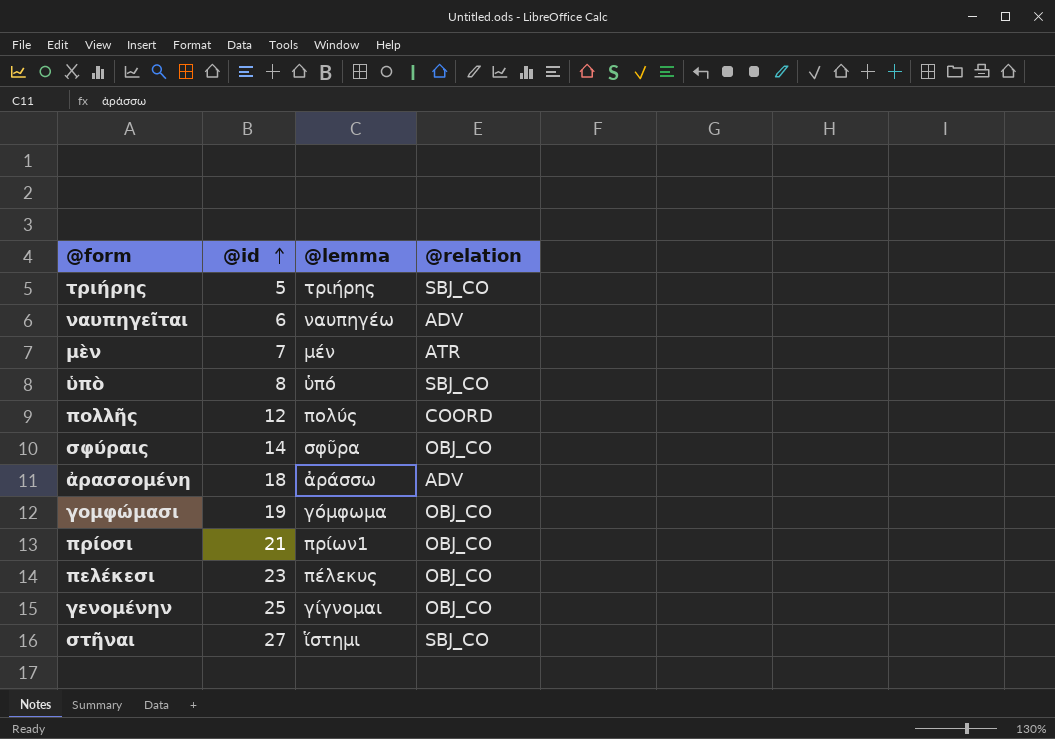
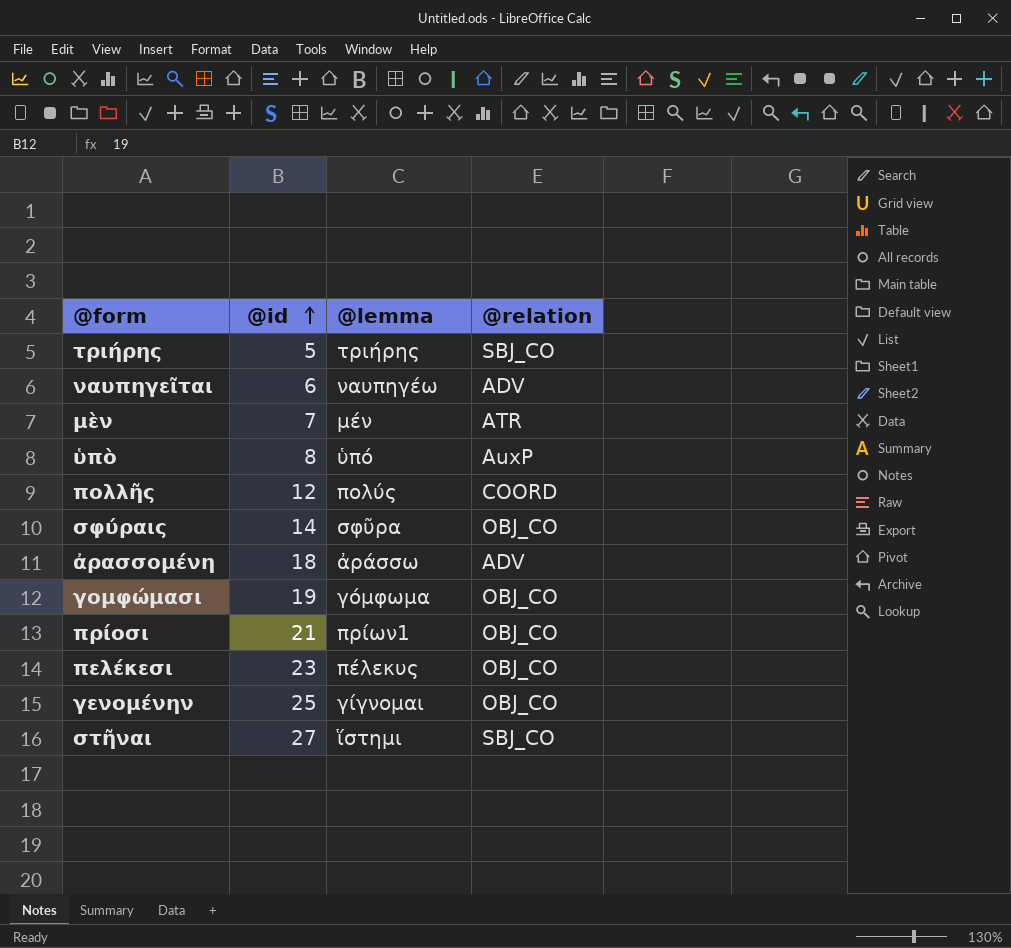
ὑπὸ | @relation: SBJ_CO -> AuxP

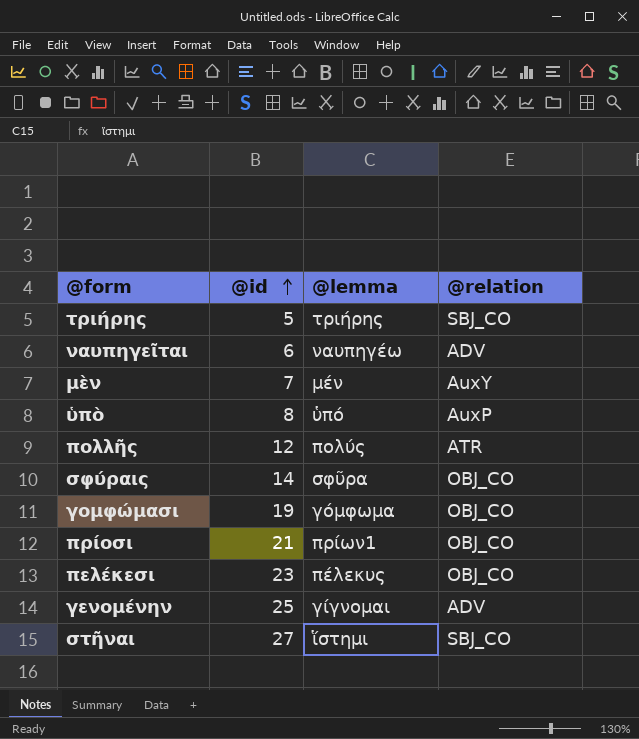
row ἀρασσομένη: 18 | ἀράσσω | ADV -> none
μὲν | @relation: ATR -> AuxY
πολλῆς | @relation: COORD -> ATR
γενομένην | @relation: OBJ_CO -> ADV

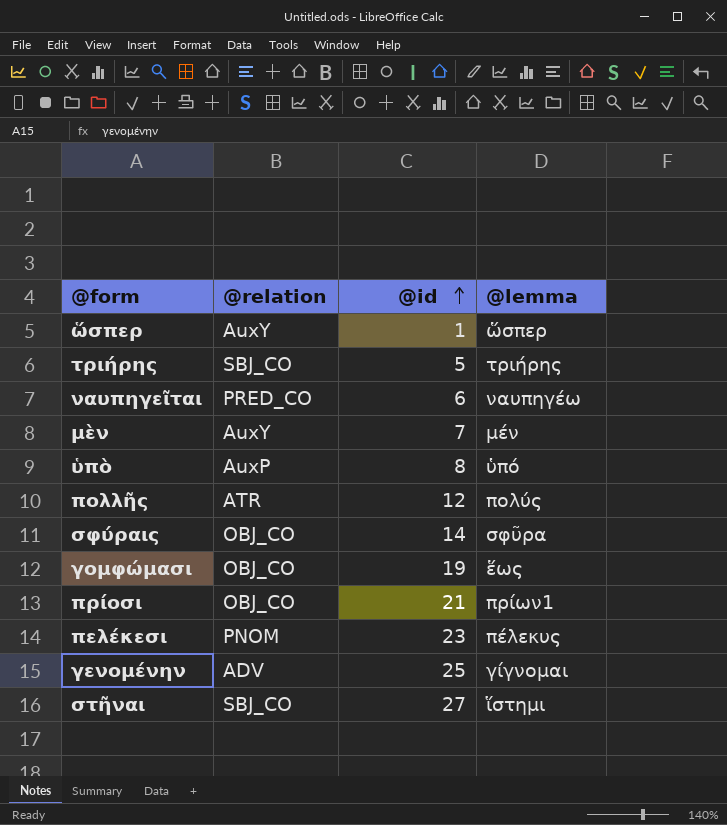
column @relation | position: 4 -> 2
row ὥσπερ: none -> AuxY | 1 | ὥσπερ
ναυπηγεῖται | @relation: ADV -> PRED_CO
γομφώμασι | @lemma: γόμφωμα -> ἕως
πελέκεσι | @relation: OBJ_CO -> PNOM

